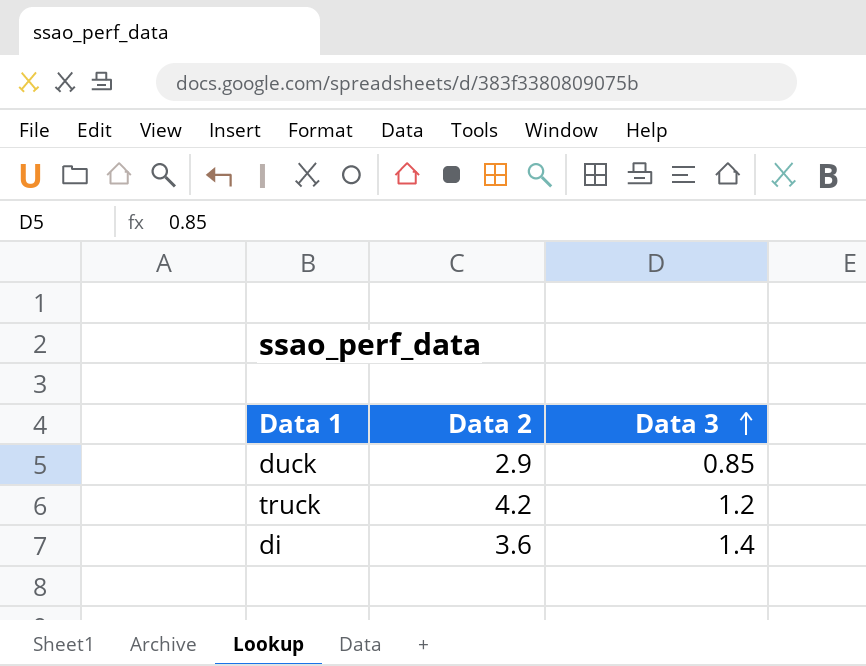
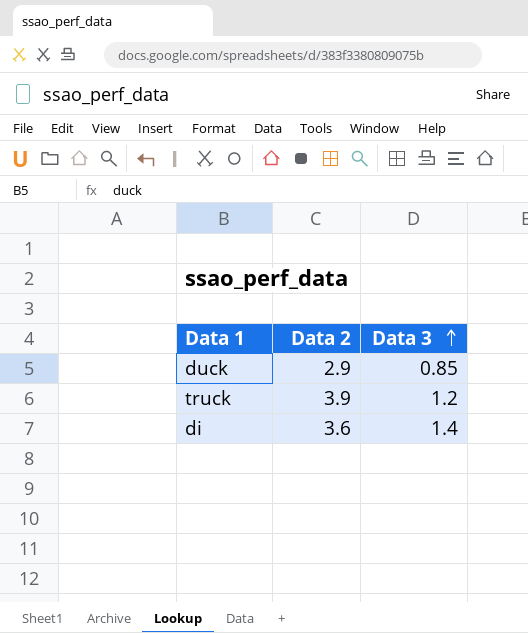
truck | Data 2: 4.2 -> 3.9

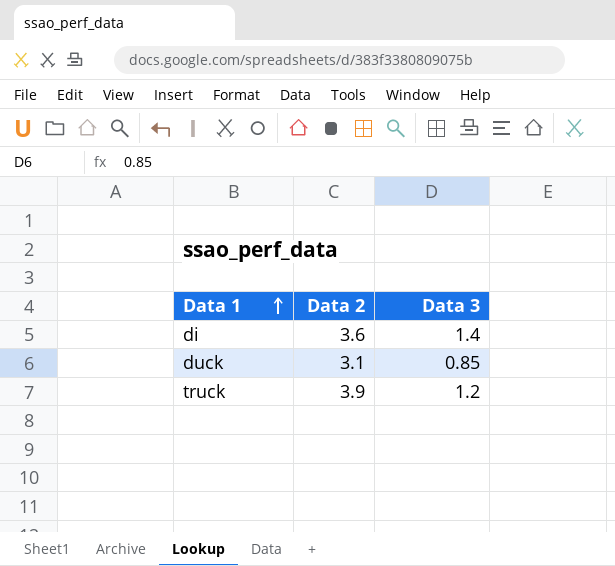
row order: Data 3 ascending -> Data 1 ascending
duck | Data 2: 2.9 -> 3.1

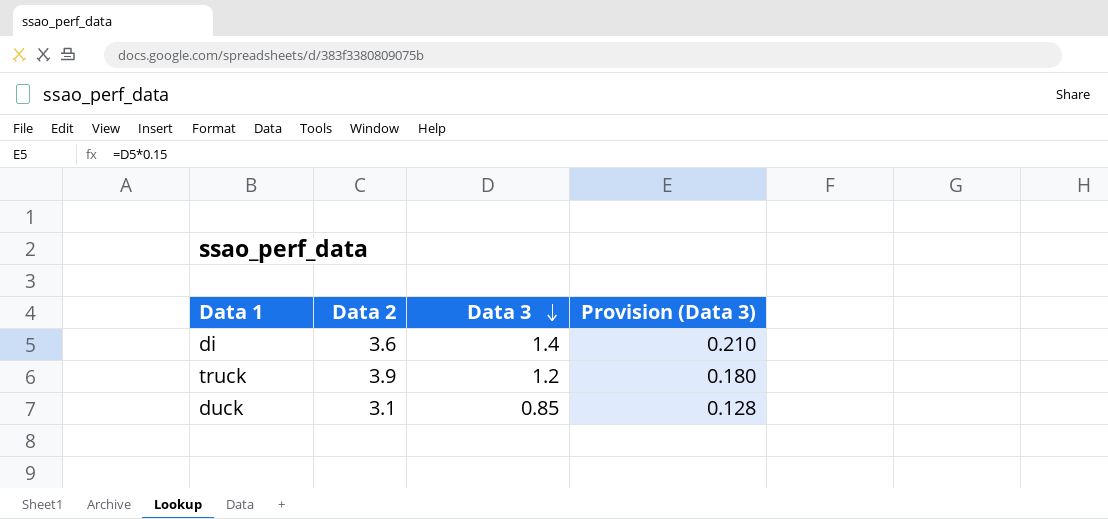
row order: Data 1 ascending -> Data 3 descending
column Provision (Data 3) | formula: none -> [Data 3] * 0.15

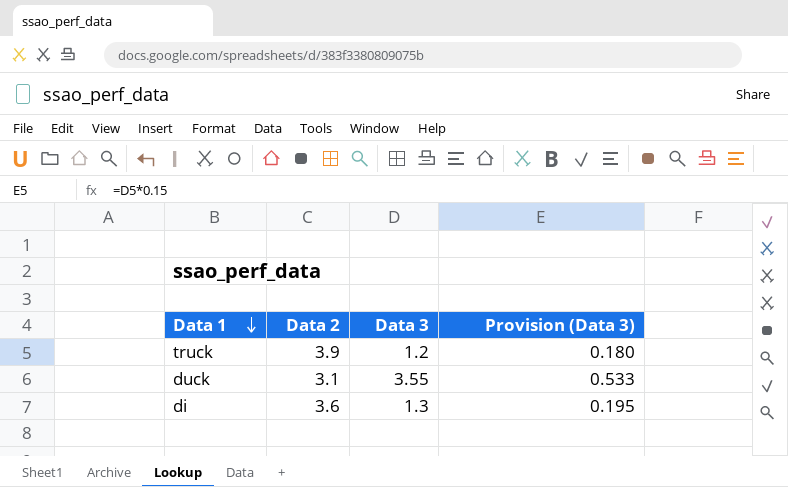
row order: Data 3 descending -> Data 1 descending
duck | Data 3: 0.85 -> 3.55
duck | Provision (Data 3): 0.128 -> 0.533
di | Data 3: 1.4 -> 1.3
di | Provision (Data 3): 0.210 -> 0.195

